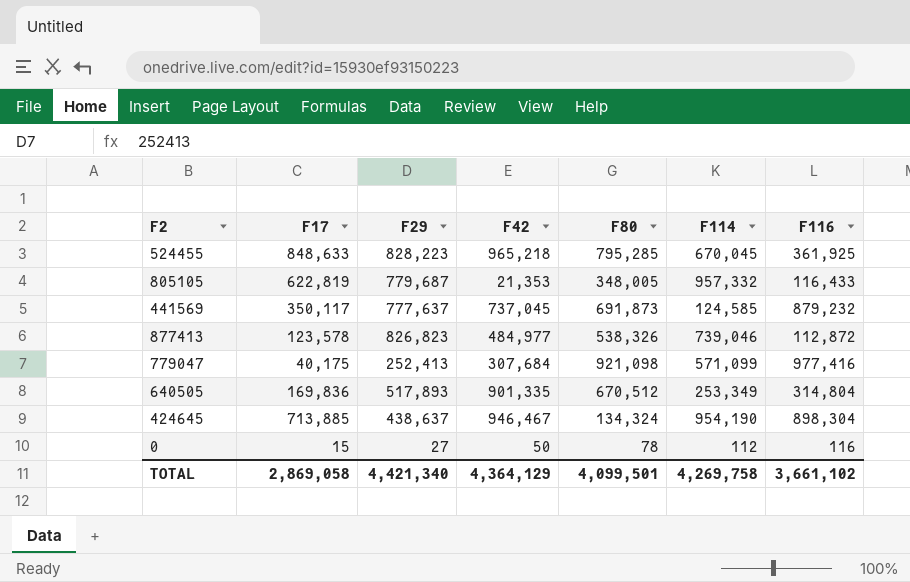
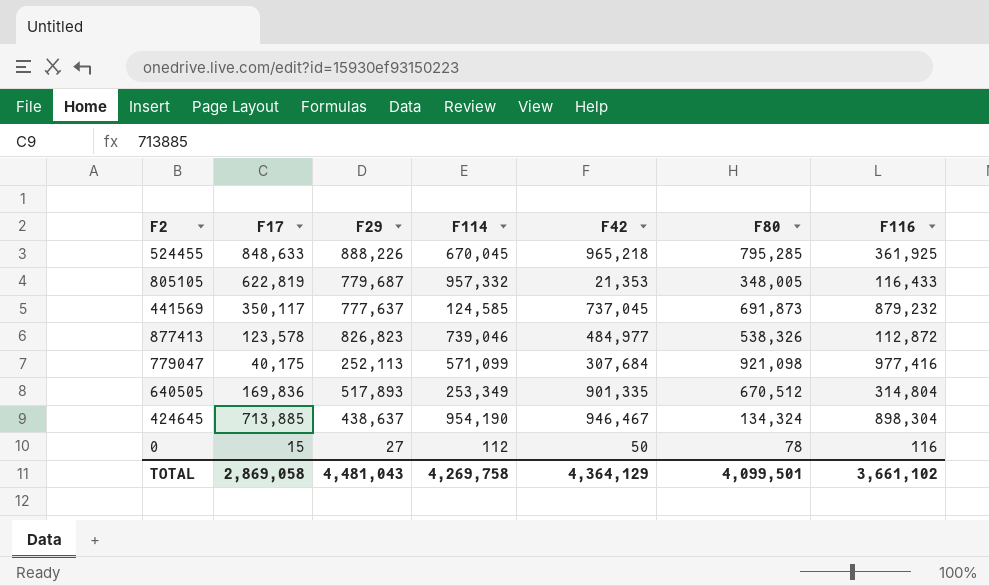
column F114 | position: 6 -> 4
524455 | F29: 828,223 -> 888,226
779047 | F29: 252,413 -> 252,113
TOTAL | F29: 4,421,340 -> 4,481,043

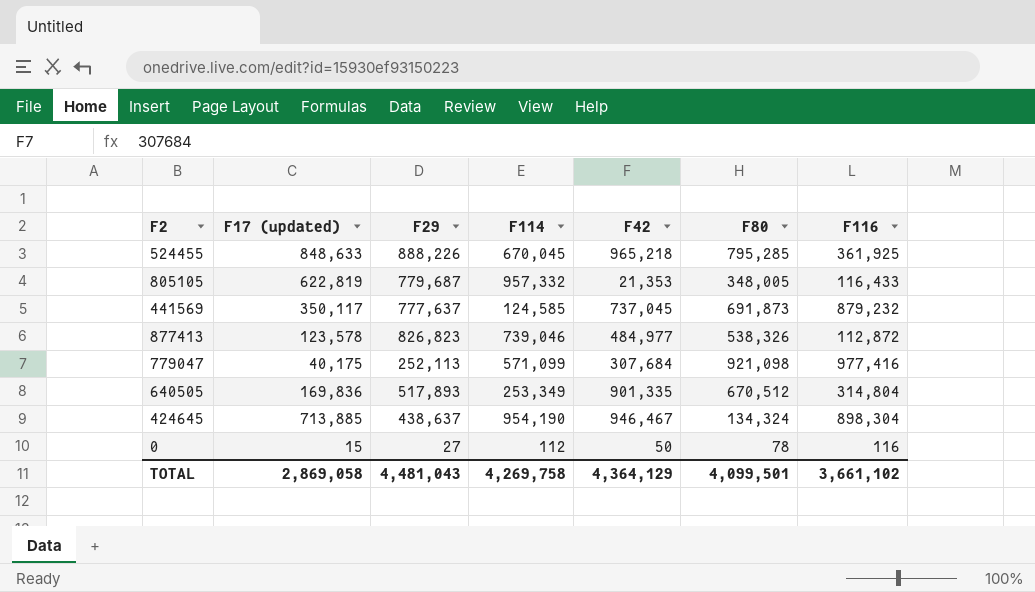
column name: F17 -> F17 (updated)

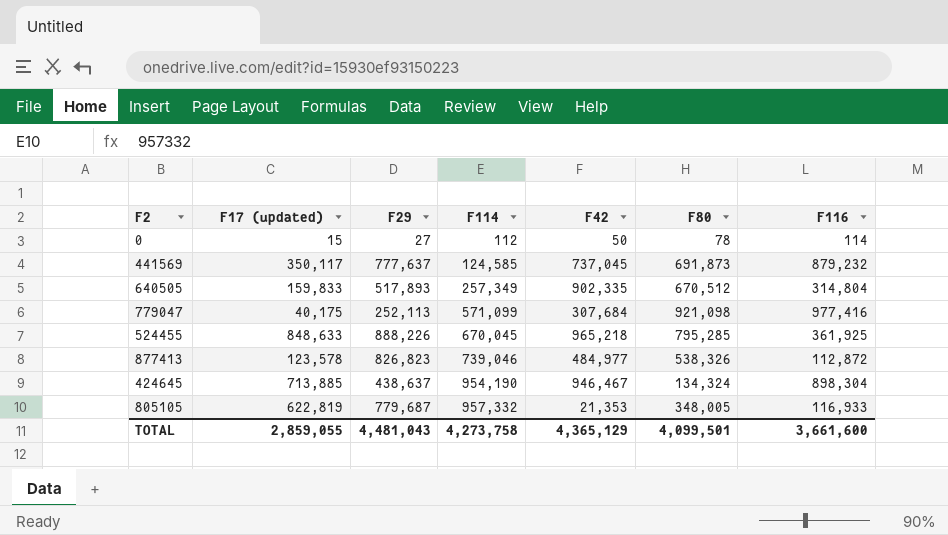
row order: none -> F114 ascending
0 | F116: 116 -> 114
640505 | F17 (updated): 169,836 -> 159,833
640505 | F114: 253,349 -> 257,349
640505 | F42: 901,335 -> 902,335
805105 | F116: 116,433 -> 116,933
TOTAL | F17 (updated): 2,869,058 -> 2,859,055
TOTAL | F114: 4,269,758 -> 4,273,758
TOTAL | F42: 4,364,129 -> 4,365,129
TOTAL | F116: 3,661,102 -> 3,661,600

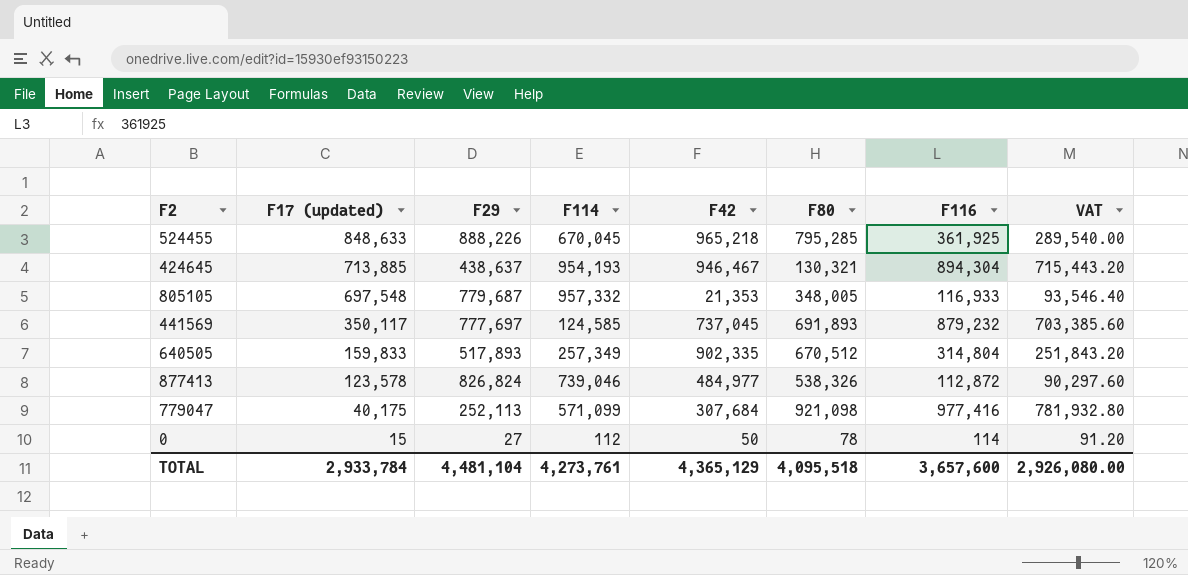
row order: F114 ascending -> F17 (updated) descending
column VAT | formula: none -> [F116] * 0.8
424645 | F114: 954,190 -> 954,193
424645 | F80: 134,324 -> 130,321
424645 | F116: 898,304 -> 894,304
805105 | F17 (updated): 622,819 -> 697,548
441569 | F29: 777,637 -> 777,697
441569 | F80: 691,873 -> 691,893
877413 | F29: 826,823 -> 826,824
TOTAL | F17 (updated): 2,859,055 -> 2,933,784
TOTAL | F29: 4,481,043 -> 4,481,104
TOTAL | F114: 4,273,758 -> 4,273,761
TOTAL | F80: 4,099,501 -> 4,095,518
TOTAL | F116: 3,661,600 -> 3,657,600

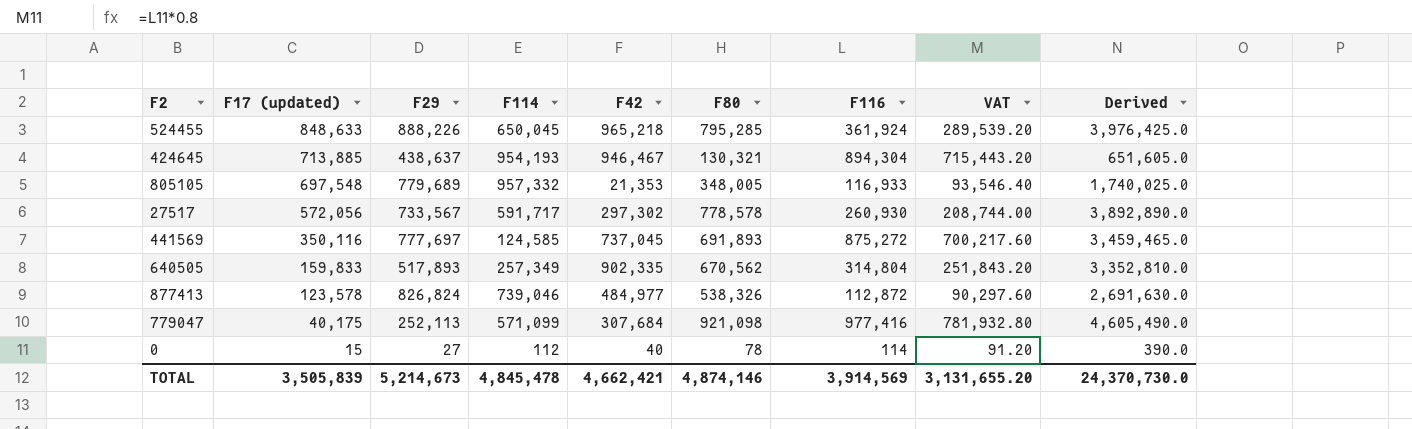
column Derived | formula: none -> [F80] * 5
524455 | F114: 670,045 -> 650,045
524455 | F116: 361,925 -> 361,924
524455 | VAT: 289,540.00 -> 289,539.20
805105 | F29: 779,687 -> 779,689
row 27517: none -> 572,056 | 733,567 | 591,717 | 297,302 | 778,578 | 260,930 | 208,744.00 | 3,892,890.0
441569 | F17 (updated): 350,117 -> 350,116
441569 | F116: 879,232 -> 875,272
441569 | VAT: 703,385.60 -> 700,217.60
640505 | F80: 670,512 -> 670,562
0 | F42: 50 -> 40
TOTAL | F17 (updated): 2,933,784 -> 3,505,839
TOTAL | F29: 4,481,104 -> 5,214,673
TOTAL | F114: 4,273,761 -> 4,845,478
TOTAL | F42: 4,365,129 -> 4,662,421
TOTAL | F80: 4,095,518 -> 4,874,146
TOTAL | F116: 3,657,600 -> 3,914,569
TOTAL | VAT: 2,926,080.00 -> 3,131,655.20

